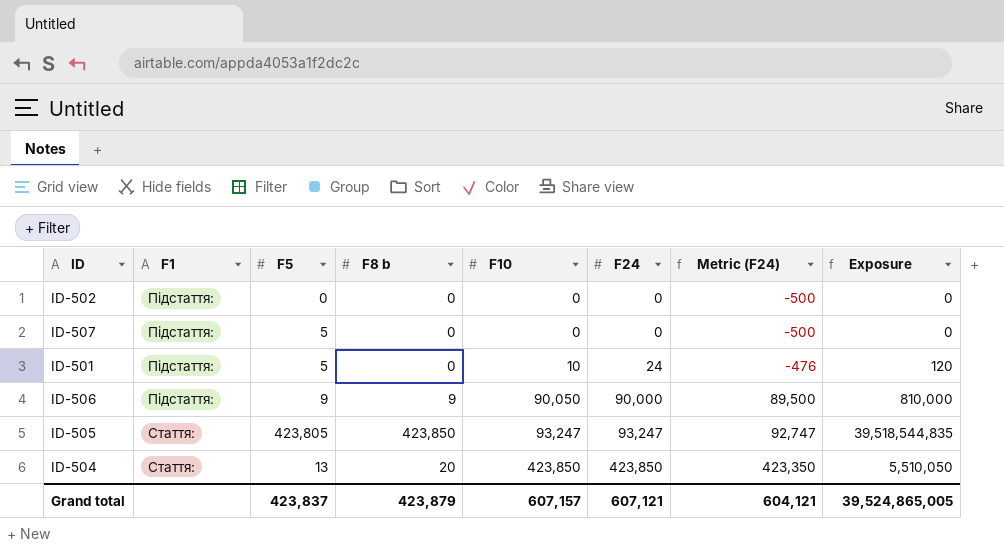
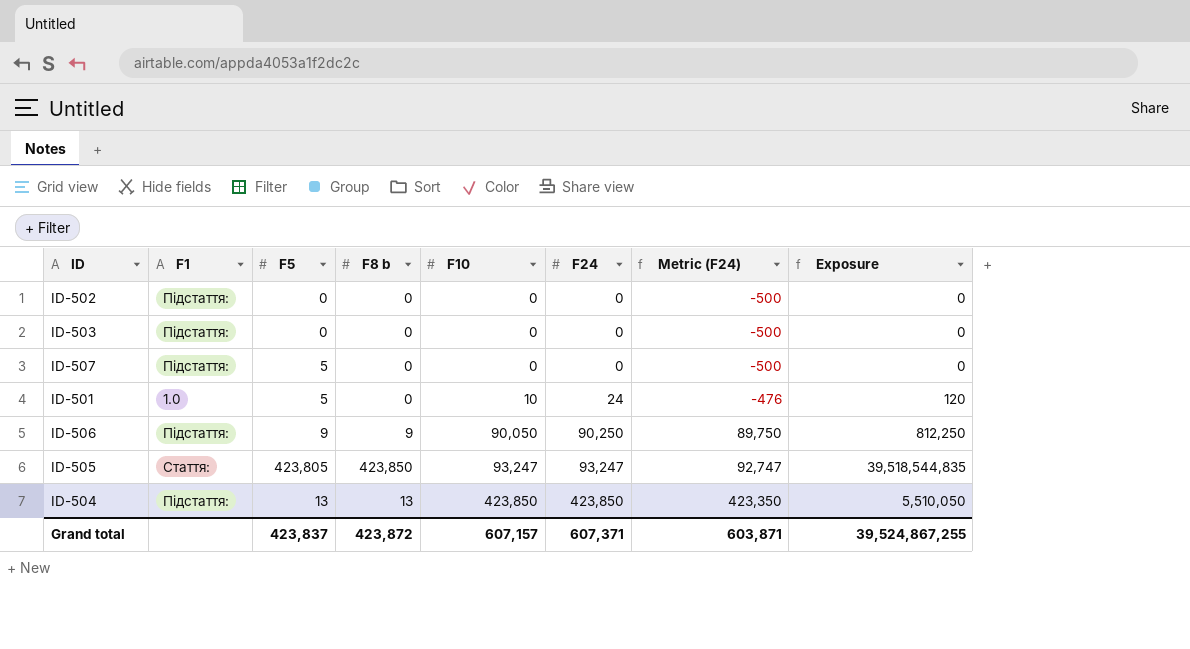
row ID-503: none -> Підстаття: | 0 | 0 | 0 | 0 | -500 | 0
ID-501 | F1: Підстаття: -> 1.0
ID-506 | F24: 90,000 -> 90,250
ID-506 | Metric (F24): 89,500 -> 89,750
ID-506 | Exposure: 810,000 -> 812,250
ID-504 | F1: Стаття: -> Підстаття:
ID-504 | F8 b: 20 -> 13
Grand total | F8 b: 423,879 -> 423,872
Grand total | F24: 607,121 -> 607,371
Grand total | Metric (F24): 604,121 -> 603,871
Grand total | Exposure: 39,524,865,005 -> 39,524,867,255

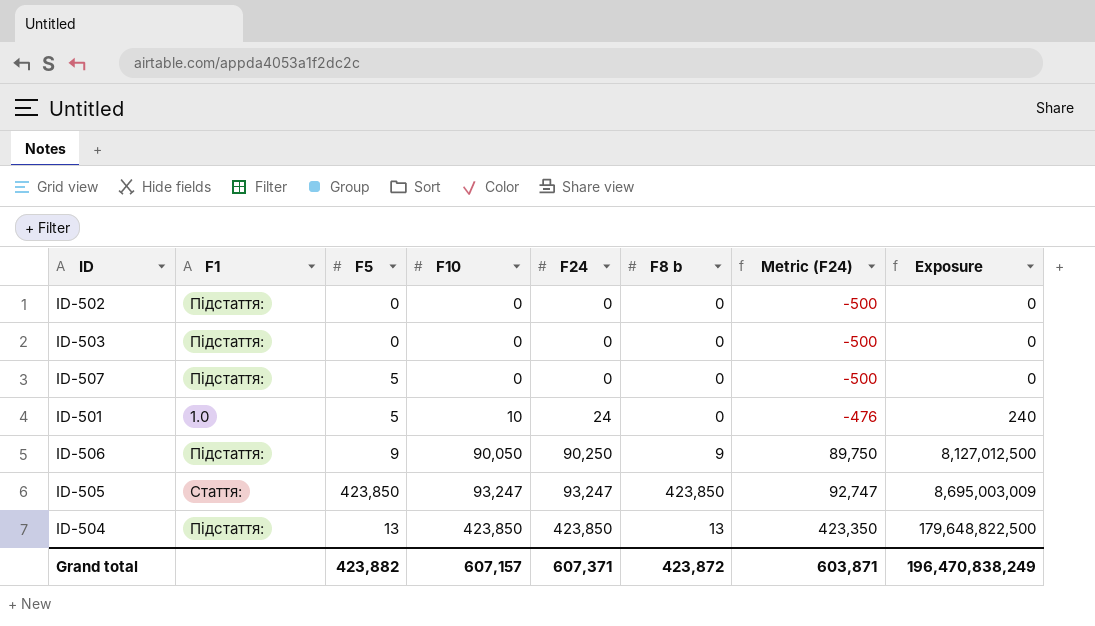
column F8 b | position: 4 -> 6
column Exposure | formula: [F5] * [F24] -> [F10] * [F24]
ID-505 | F5: 423,805 -> 423,850
Grand total | F5: 423,837 -> 423,882
Grand total | Exposure: 39,524,867,255 -> 196,470,838,249

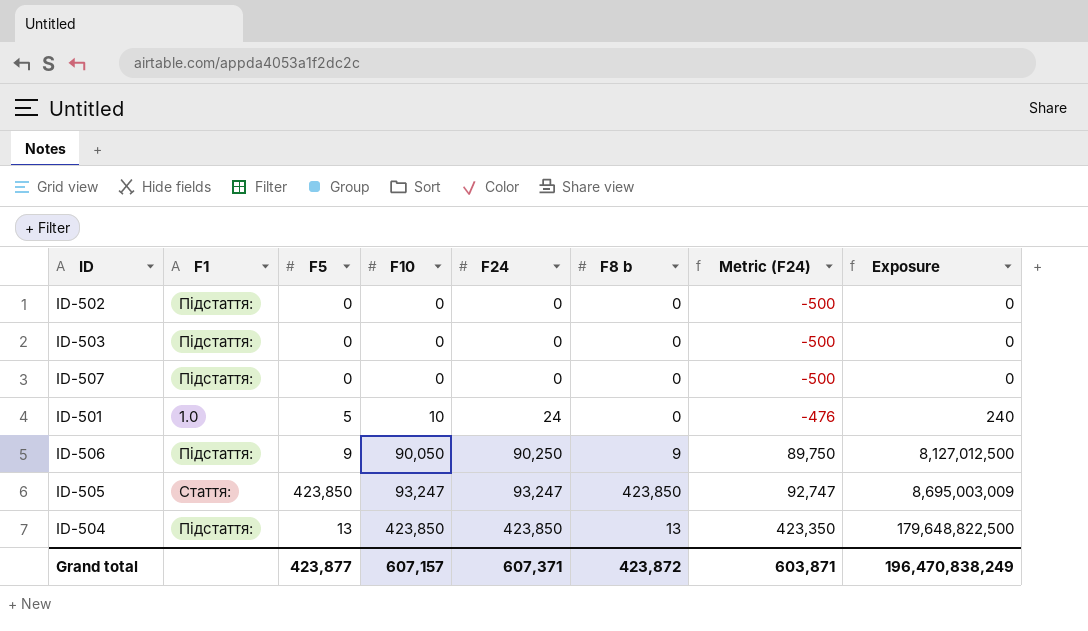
ID-507 | F5: 5 -> 0
Grand total | F5: 423,882 -> 423,877

